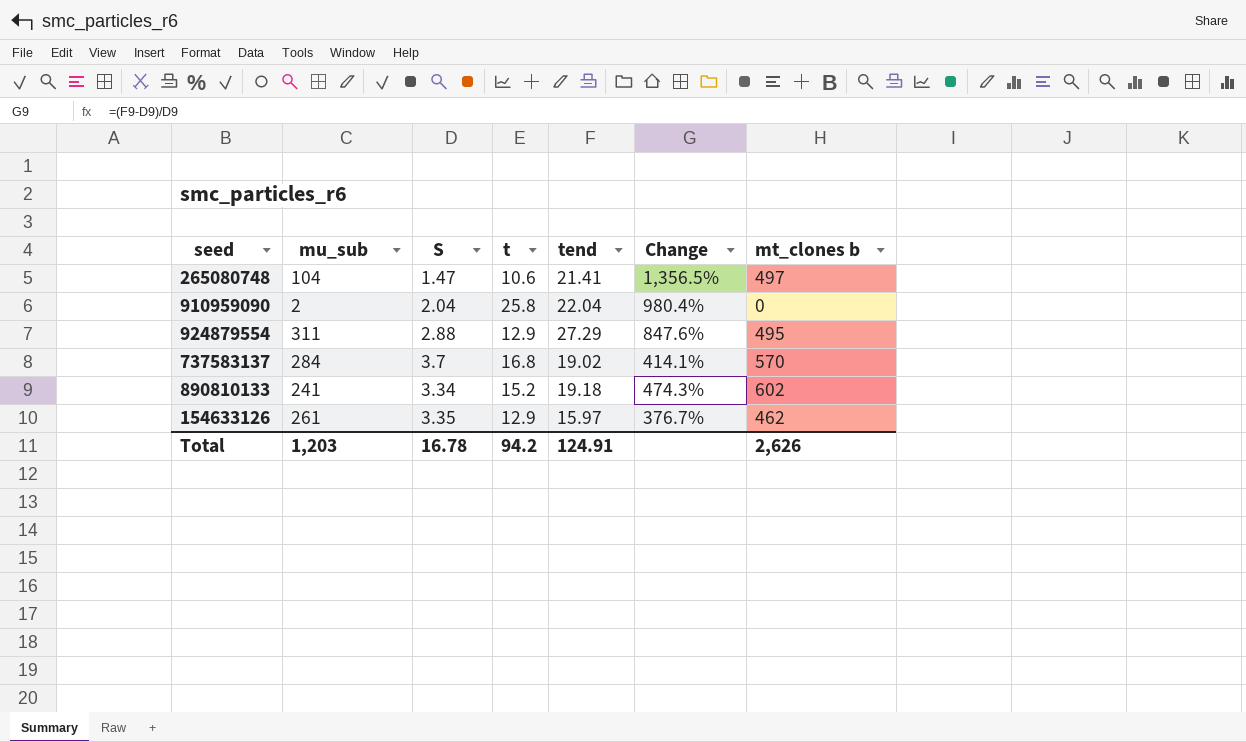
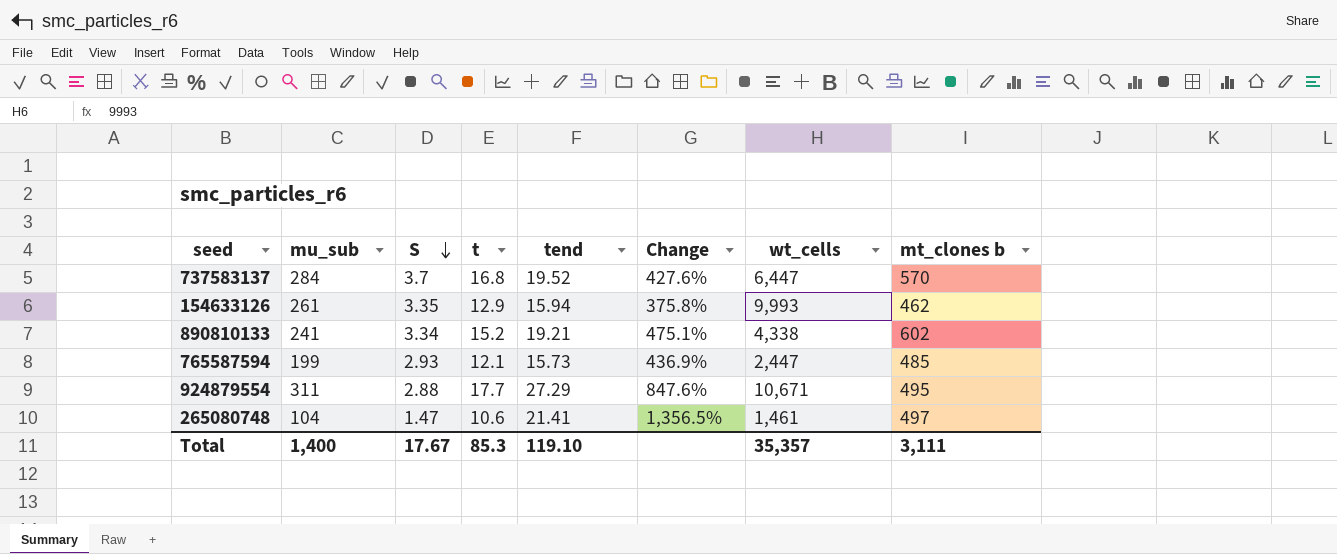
row order: none -> S descending
column wt_cells | position: none -> 7
row 910959090: 2 | 2.04 | 25.8 | 22.04 | 980.4% | 0 -> none
737583137 | tend: 19.02 -> 19.52
737583137 | Change: 414.1% -> 427.6%
154633126 | tend: 15.97 -> 15.94
154633126 | Change: 376.7% -> 375.8%
890810133 | tend: 19.18 -> 19.21
890810133 | Change: 474.3% -> 475.1%
row 765587594: none -> 199 | 2.93 | 12.1 | 15.73 | 436.9% | 2,447 | 485
924879554 | t: 12.9 -> 17.7
Total | mu_sub: 1,203 -> 1,400
Total | S: 16.78 -> 17.67
Total | t: 94.2 -> 85.3
Total | tend: 124.91 -> 119.10
Total | mt_clones b: 2,626 -> 3,111

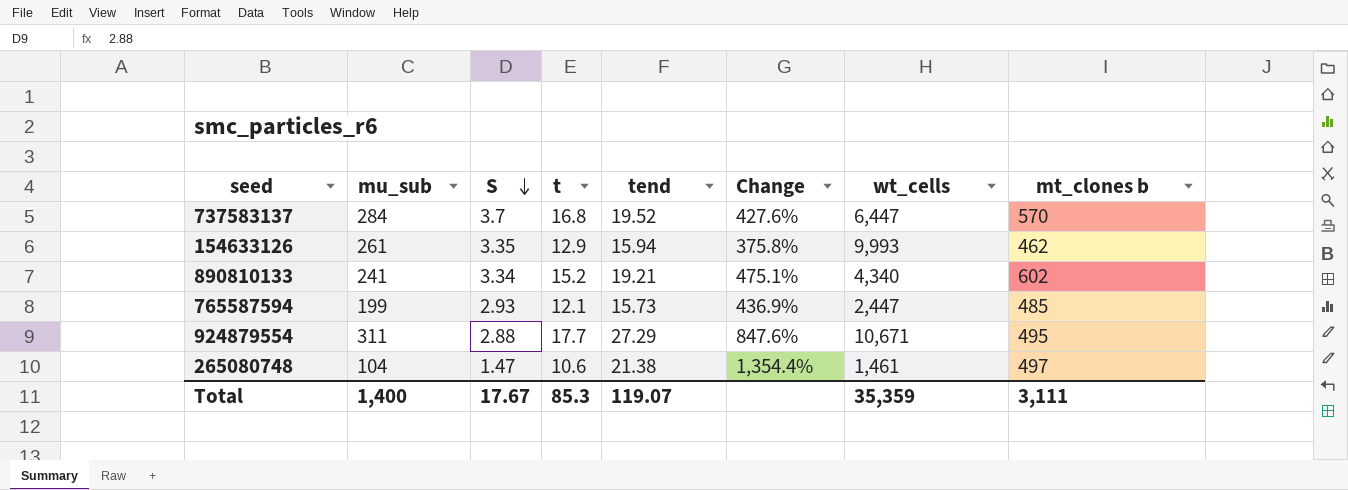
890810133 | wt_cells: 4,338 -> 4,340
265080748 | tend: 21.41 -> 21.38
265080748 | Change: 1,356.5% -> 1,354.4%
Total | tend: 119.10 -> 119.07
Total | wt_cells: 35,357 -> 35,359

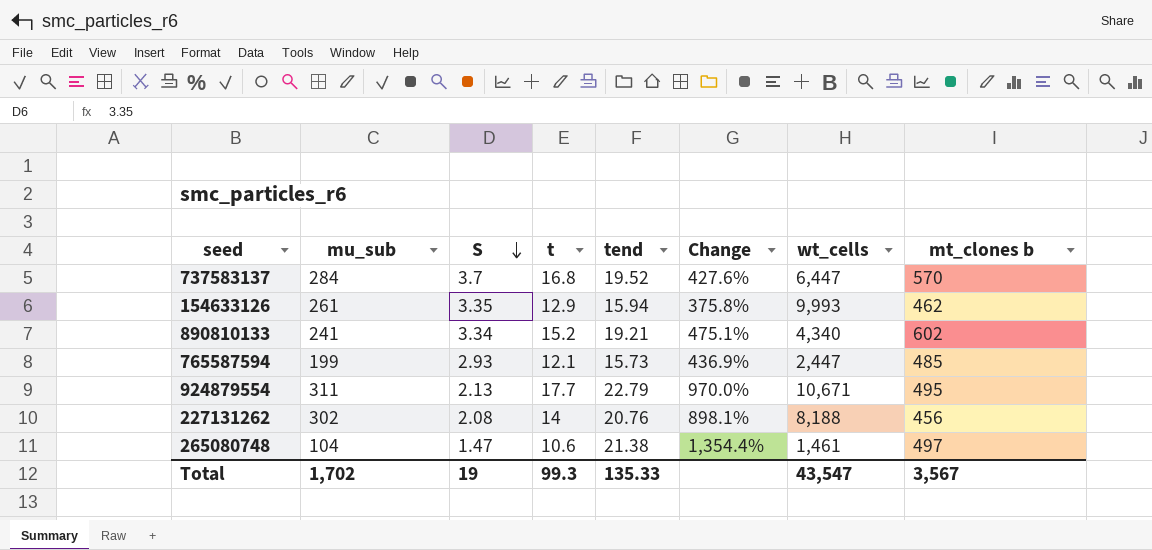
924879554 | S: 2.88 -> 2.13
924879554 | tend: 27.29 -> 22.79
924879554 | Change: 847.6% -> 970.0%
row 227131262: none -> 302 | 2.08 | 14 | 20.76 | 898.1% | 8,188 | 456
Total | mu_sub: 1,400 -> 1,702
Total | S: 17.67 -> 19
Total | t: 85.3 -> 99.3
Total | tend: 119.07 -> 135.33
Total | wt_cells: 35,359 -> 43,547
Total | mt_clones b: 3,111 -> 3,567

